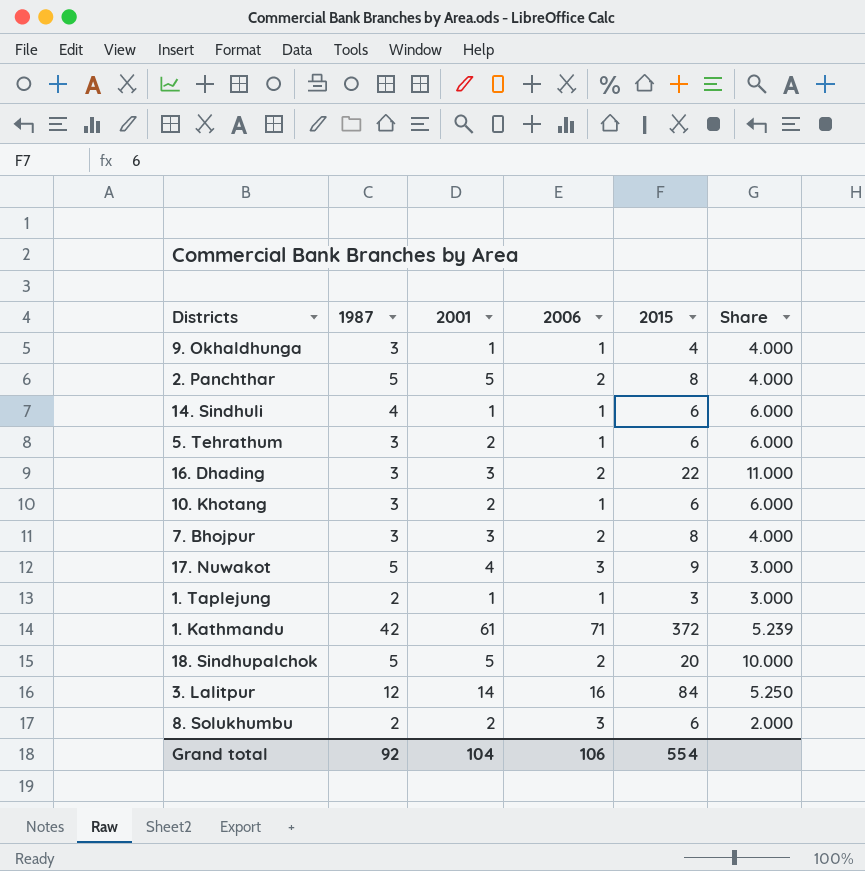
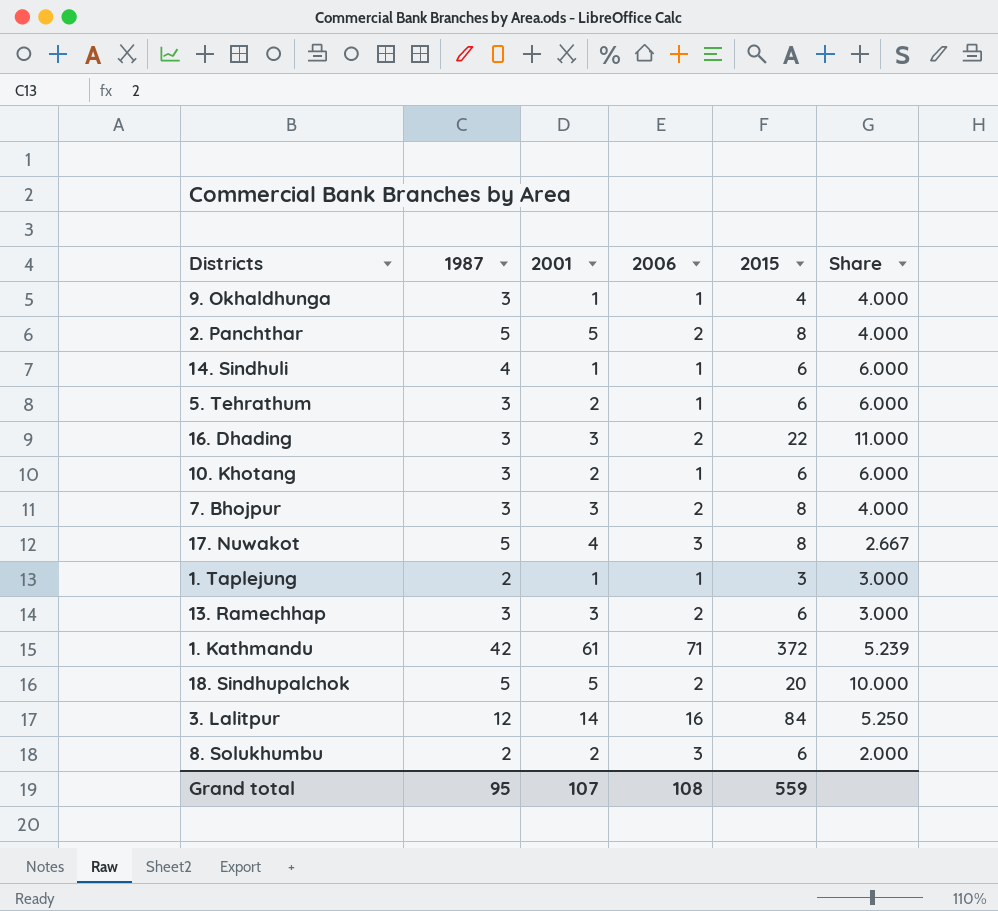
17. Nuwakot | 2015: 9 -> 8
17. Nuwakot | Share: 3.000 -> 2.667
row 13. Ramechhap: none -> 3 | 3 | 2 | 6 | 3.000
Grand total | 1987: 92 -> 95
Grand total | 2001: 104 -> 107
Grand total | 2006: 106 -> 108
Grand total | 2015: 554 -> 559

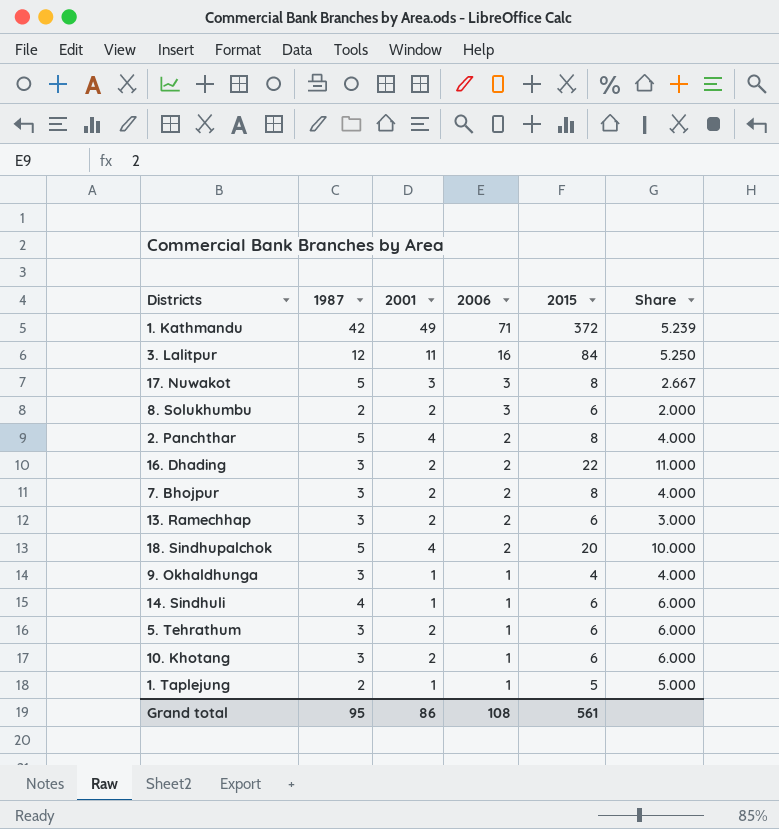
row order: none -> 2006 descending
1. Kathmandu | 2001: 61 -> 49
3. Lalitpur | 2001: 14 -> 11
17. Nuwakot | 2001: 4 -> 3
2. Panchthar | 2001: 5 -> 4
16. Dhading | 2001: 3 -> 2
7. Bhojpur | 2001: 3 -> 2
13. Ramechhap | 2001: 3 -> 2
18. Sindhupalchok | 2001: 5 -> 4
1. Taplejung | 2015: 3 -> 5
1. Taplejung | Share: 3.000 -> 5.000
Grand total | 2001: 107 -> 86
Grand total | 2015: 559 -> 561

